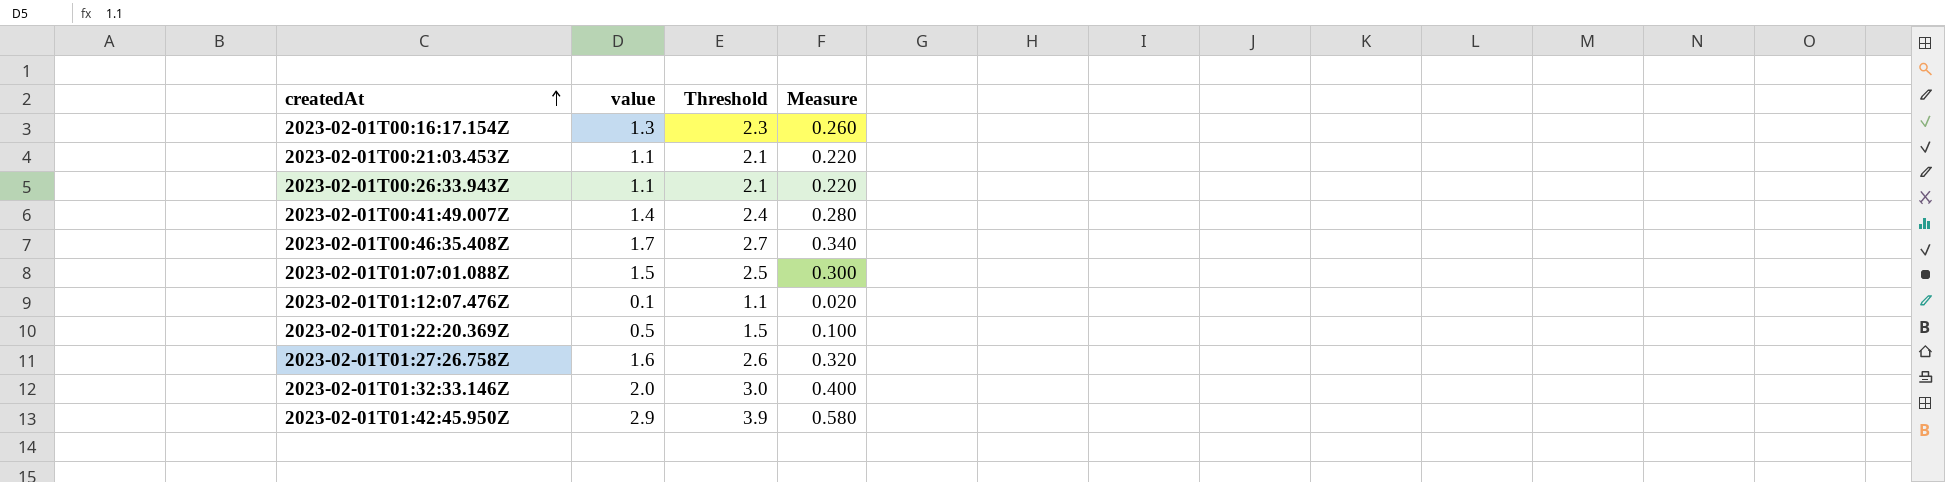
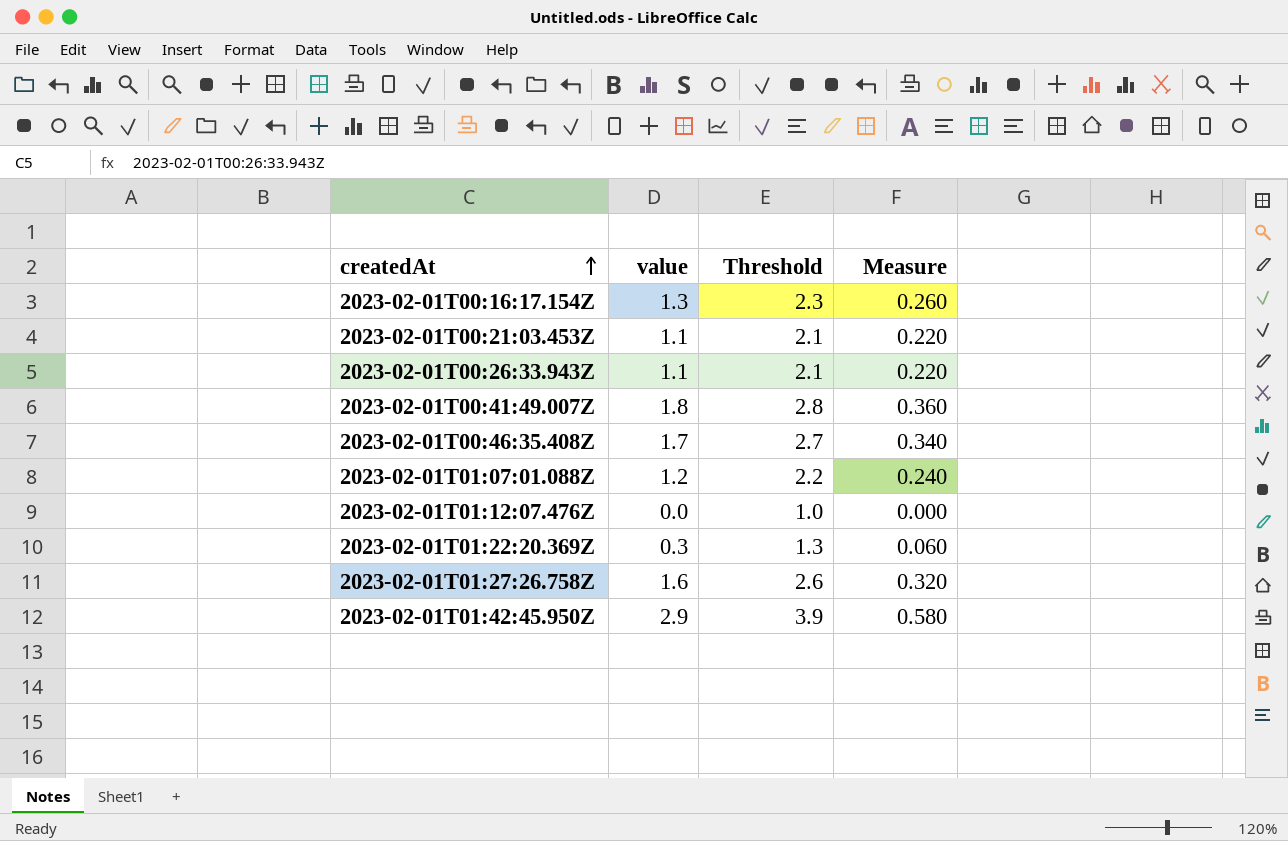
row 2023-02-01T01:32:33.146Z: 2.0 | 3.0 | 0.400 -> none
2023-02-01T00:41:49.007Z | value: 1.4 -> 1.8
2023-02-01T00:41:49.007Z | Threshold: 2.4 -> 2.8
2023-02-01T00:41:49.007Z | Measure: 0.280 -> 0.360
2023-02-01T01:07:01.088Z | value: 1.5 -> 1.2
2023-02-01T01:07:01.088Z | Threshold: 2.5 -> 2.2
2023-02-01T01:07:01.088Z | Measure: 0.300 -> 0.240
2023-02-01T01:12:07.476Z | value: 0.1 -> 0.0
2023-02-01T01:12:07.476Z | Threshold: 1.1 -> 1.0
2023-02-01T01:12:07.476Z | Measure: 0.020 -> 0.000
2023-02-01T01:22:20.369Z | value: 0.5 -> 0.3
2023-02-01T01:22:20.369Z | Threshold: 1.5 -> 1.3
2023-02-01T01:22:20.369Z | Measure: 0.100 -> 0.060

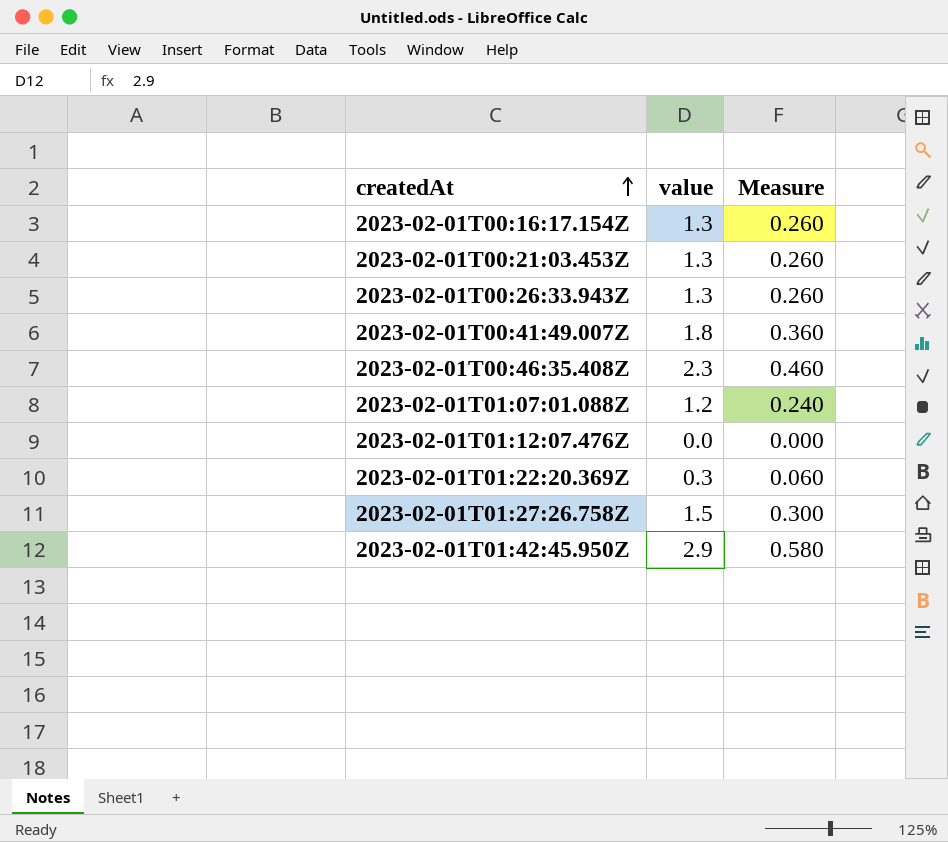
column Threshold | formula: [value] + 1 -> none
2023-02-01T00:21:03.453Z | value: 1.1 -> 1.3
2023-02-01T00:21:03.453Z | Measure: 0.220 -> 0.260
2023-02-01T00:26:33.943Z | value: 1.1 -> 1.3
2023-02-01T00:26:33.943Z | Measure: 0.220 -> 0.260
2023-02-01T00:46:35.408Z | value: 1.7 -> 2.3
2023-02-01T00:46:35.408Z | Measure: 0.340 -> 0.460
2023-02-01T01:27:26.758Z | value: 1.6 -> 1.5
2023-02-01T01:27:26.758Z | Measure: 0.320 -> 0.300

